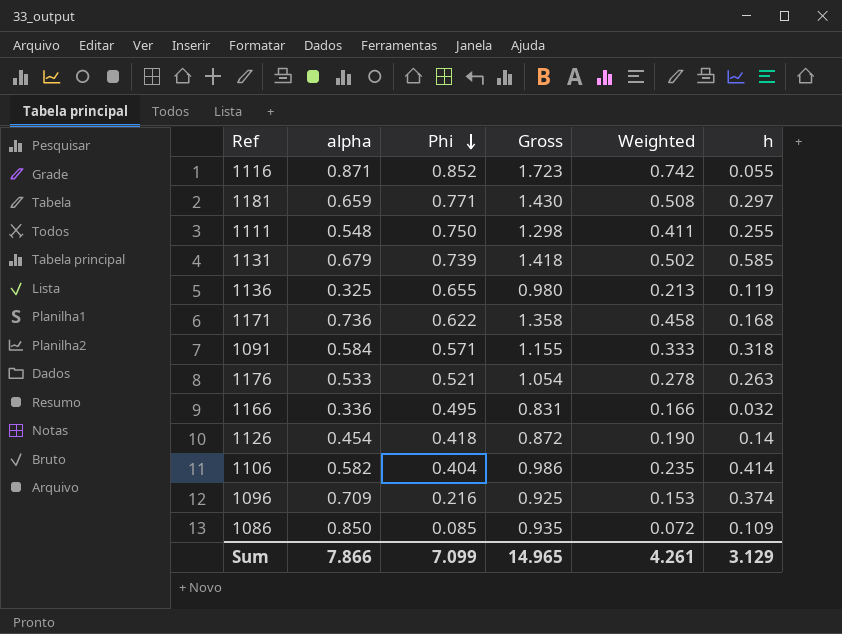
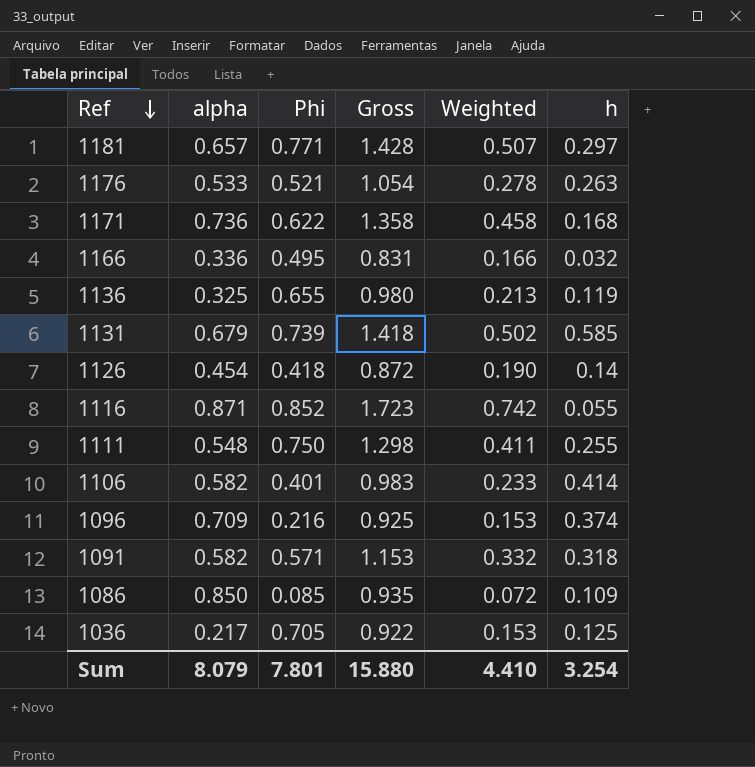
row order: Phi descending -> Ref descending
1181 | alpha: 0.659 -> 0.657
1181 | Gross: 1.430 -> 1.428
1181 | Weighted: 0.508 -> 0.507
1106 | Phi: 0.404 -> 0.401
1106 | Gross: 0.986 -> 0.983
1106 | Weighted: 0.235 -> 0.233
1091 | alpha: 0.584 -> 0.582
1091 | Gross: 1.155 -> 1.153
1091 | Weighted: 0.333 -> 0.332
row 1036: none -> 0.217 | 0.705 | 0.922 | 0.153 | 0.125
Sum | alpha: 7.866 -> 8.079
Sum | Phi: 7.099 -> 7.801
Sum | Gross: 14.965 -> 15.880
Sum | Weighted: 4.261 -> 4.410
Sum | h: 3.129 -> 3.254

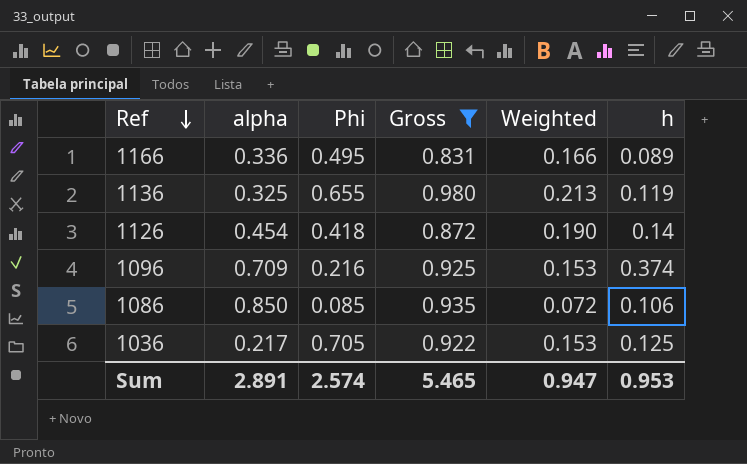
filter: none -> Gross <= 0.980
1166 | h: 0.032 -> 0.089
1086 | h: 0.109 -> 0.106
Sum | alpha: 8.079 -> 2.891
Sum | Phi: 7.801 -> 2.574
Sum | Gross: 15.880 -> 5.465
Sum | Weighted: 4.410 -> 0.947
Sum | h: 3.254 -> 0.953

